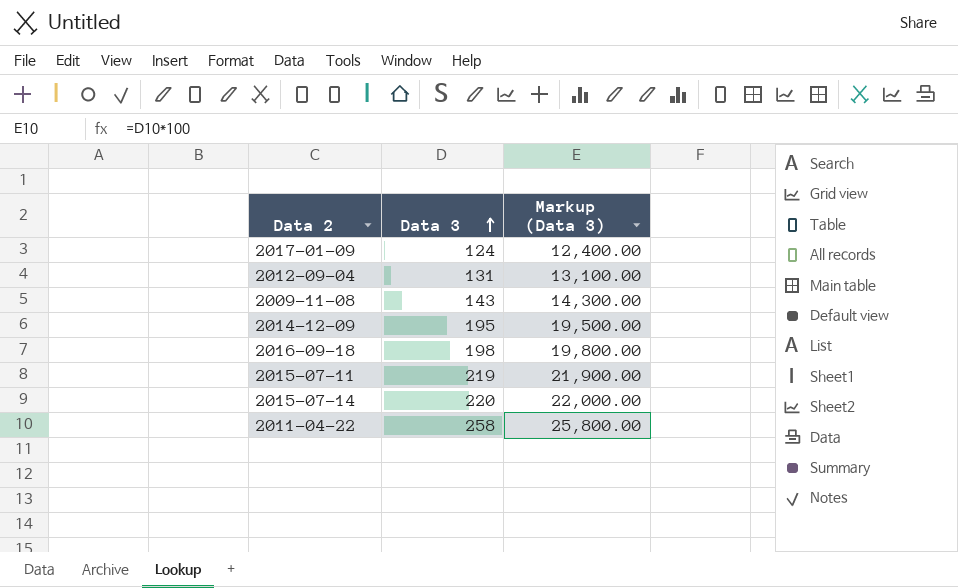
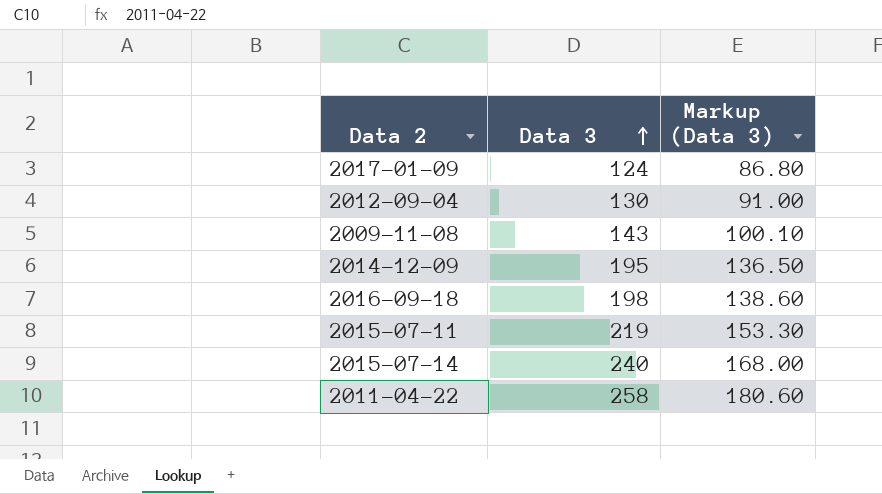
column Markup (Data 3) | formula: [Data 3] * 100 -> [Data 3] * 0.7
2012-09-04 | Data 3: 131 -> 130
2015-07-14 | Data 3: 220 -> 240

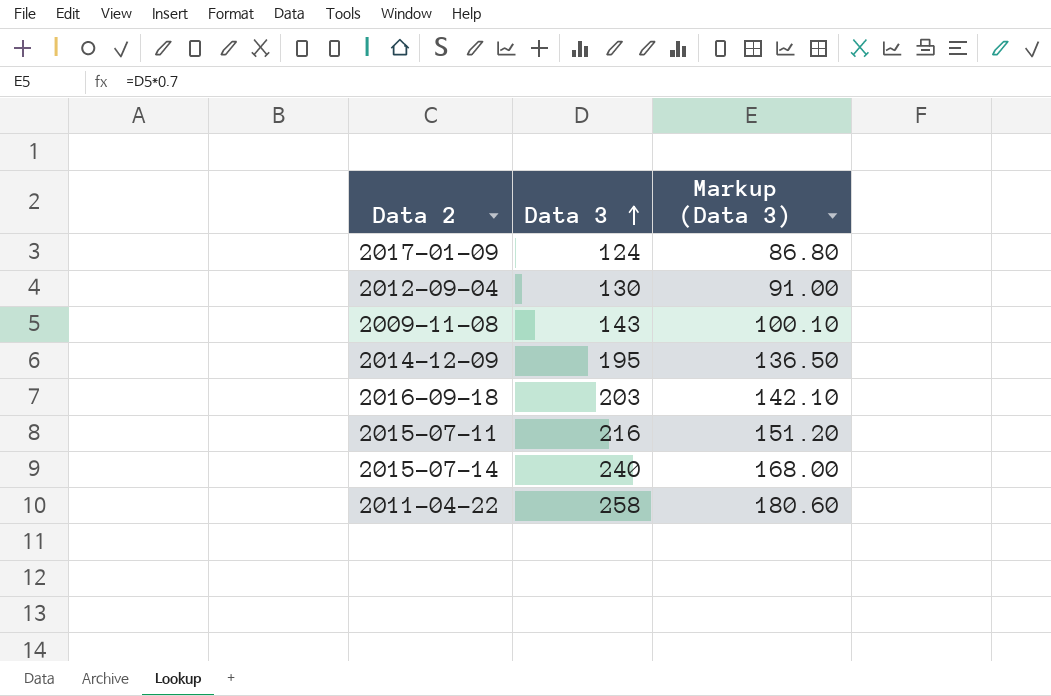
2016-09-18 | Data 3: 198 -> 203
2016-09-18 | Markup (Data 3): 138.60 -> 142.10
2015-07-11 | Data 3: 219 -> 216
2015-07-11 | Markup (Data 3): 153.30 -> 151.20

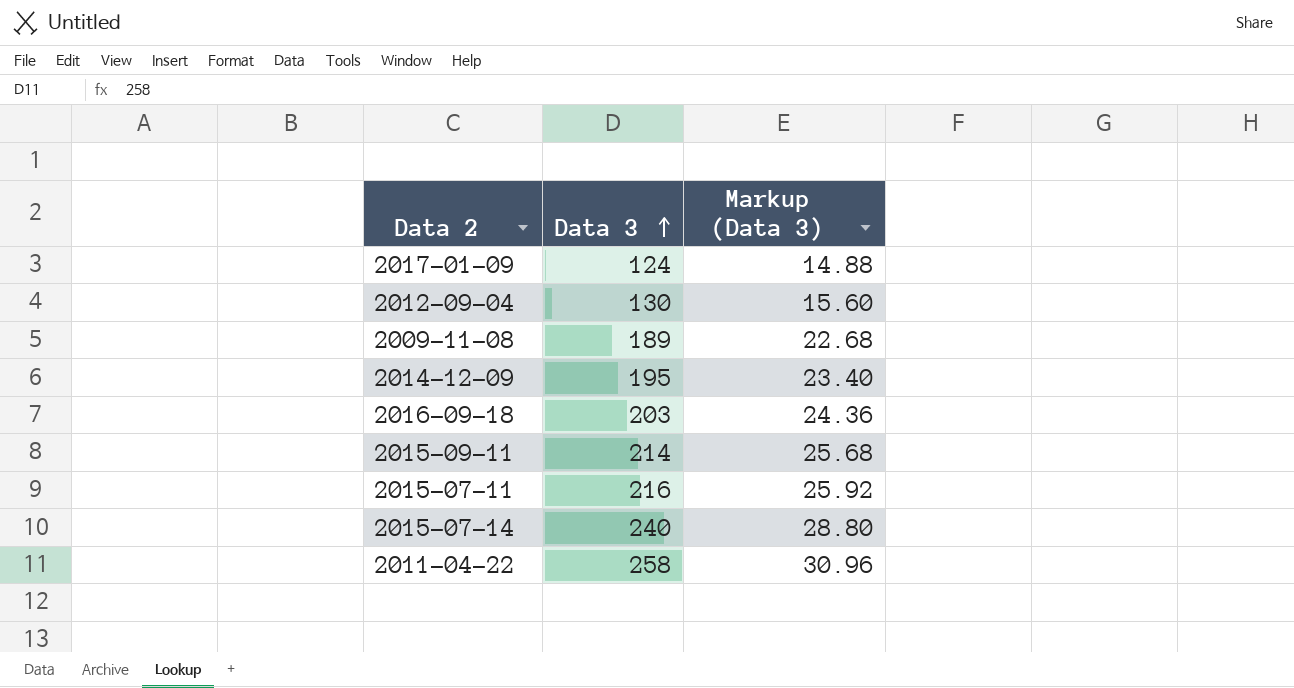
column Markup (Data 3) | formula: [Data 3] * 0.7 -> [Data 3] * 0.12
2009-11-08 | Data 3: 143 -> 189
row 2015-09-11: none -> 214 | 25.68

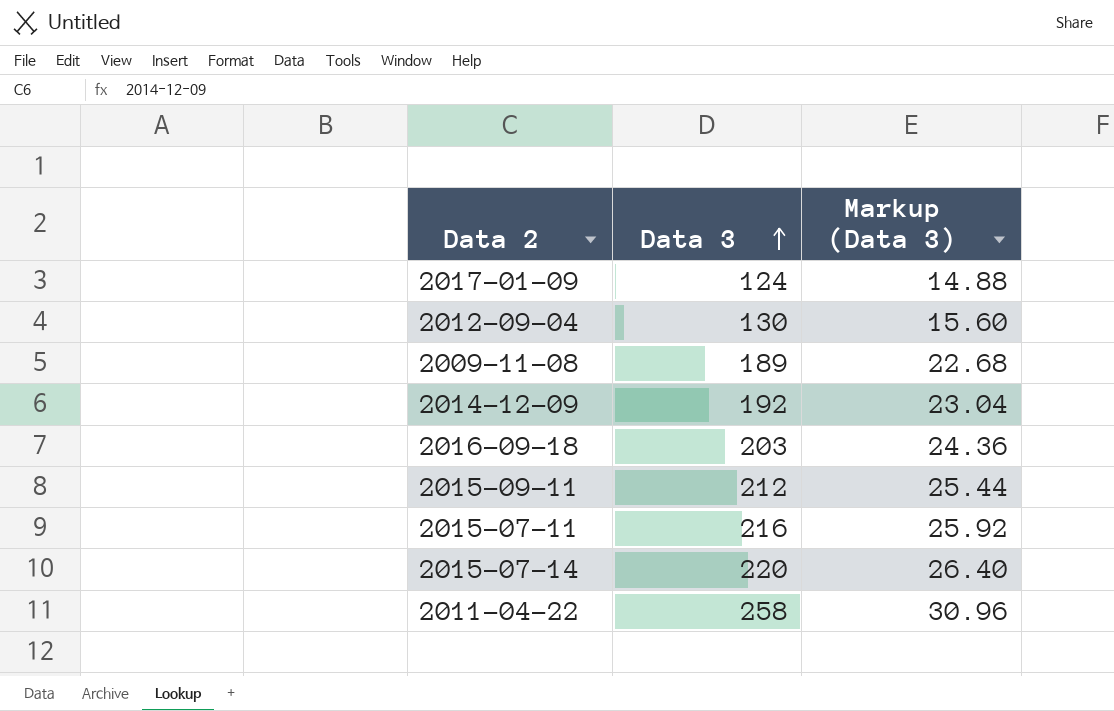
2014-12-09 | Data 3: 195 -> 192
2014-12-09 | Markup (Data 3): 23.40 -> 23.04
2015-09-11 | Data 3: 214 -> 212
2015-09-11 | Markup (Data 3): 25.68 -> 25.44
2015-07-14 | Data 3: 240 -> 220
2015-07-14 | Markup (Data 3): 28.80 -> 26.40

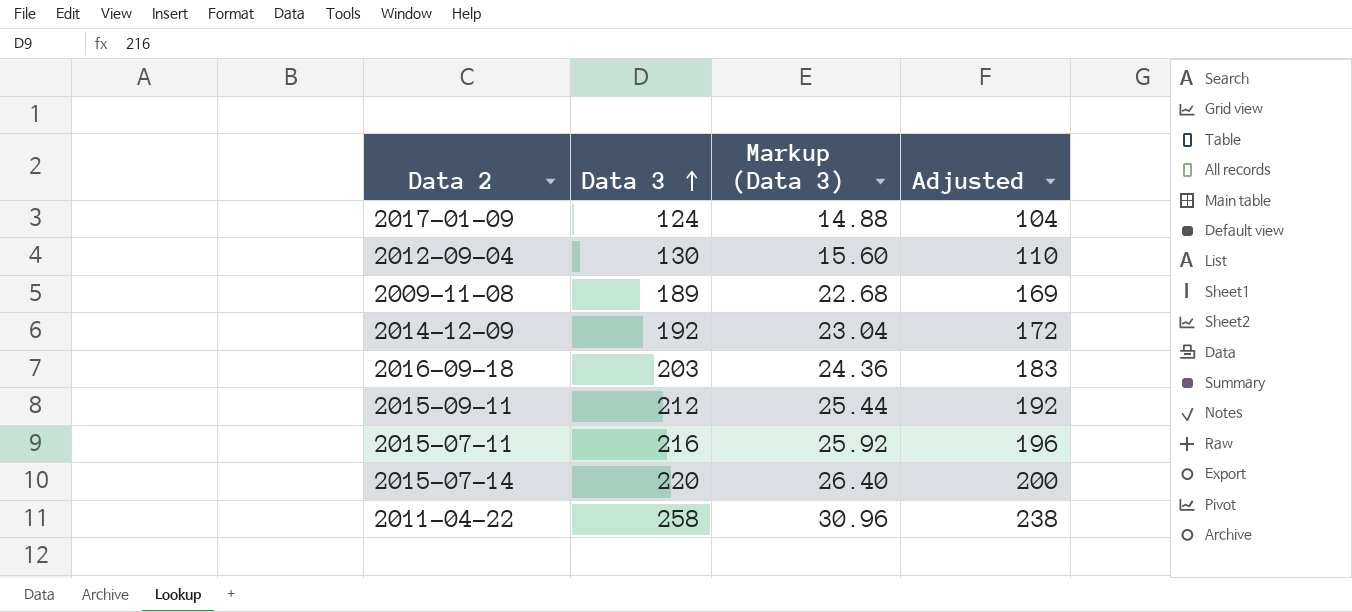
column Adjusted | formula: none -> [Data 3] - 20

